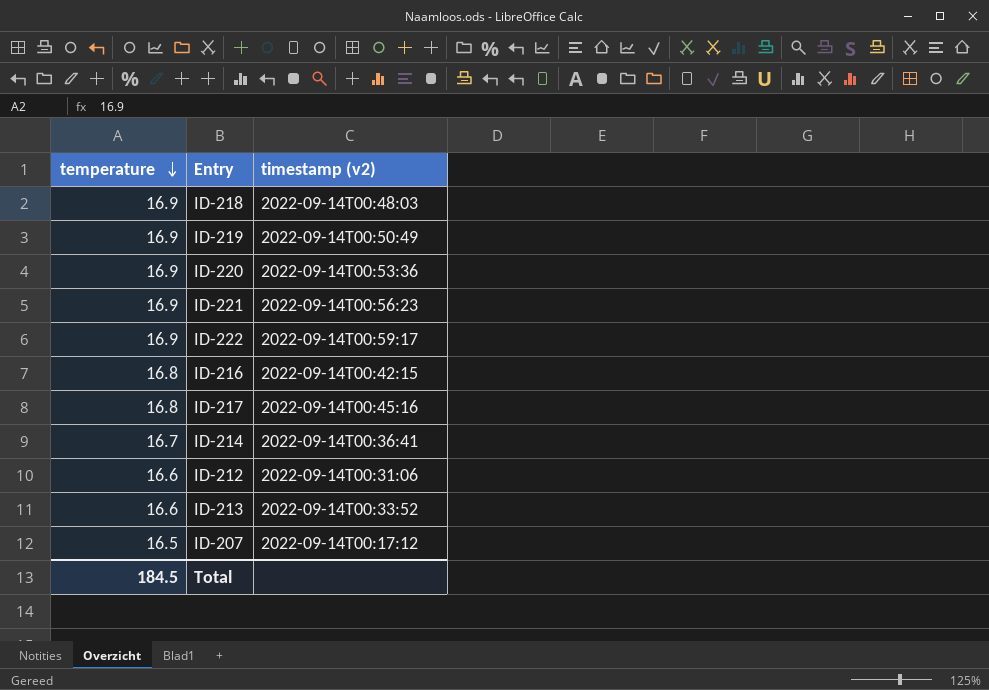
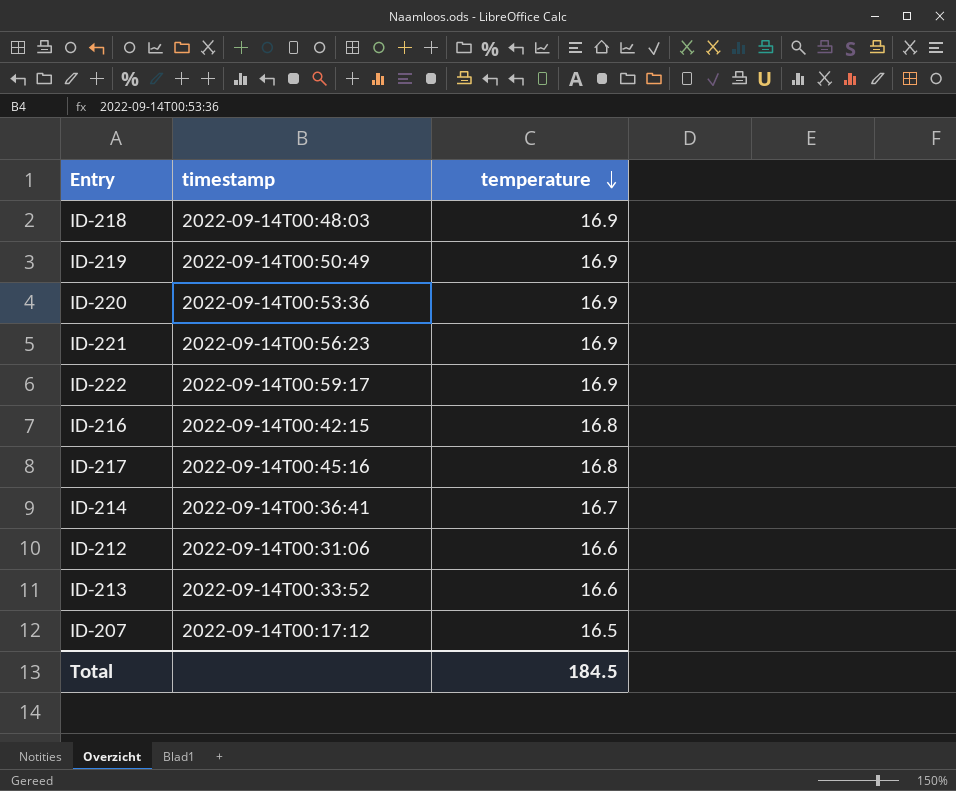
column name: timestamp (v2) -> timestamp
column temperature | position: 1 -> 3

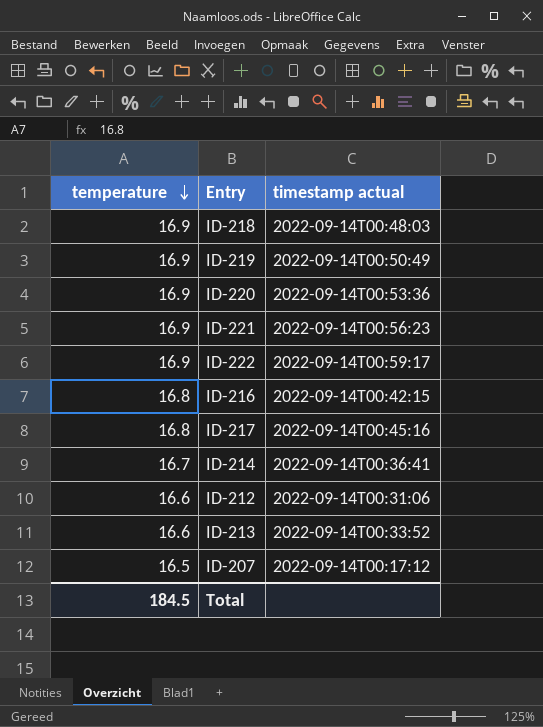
column temperature | position: 3 -> 1
column name: timestamp -> timestamp actual

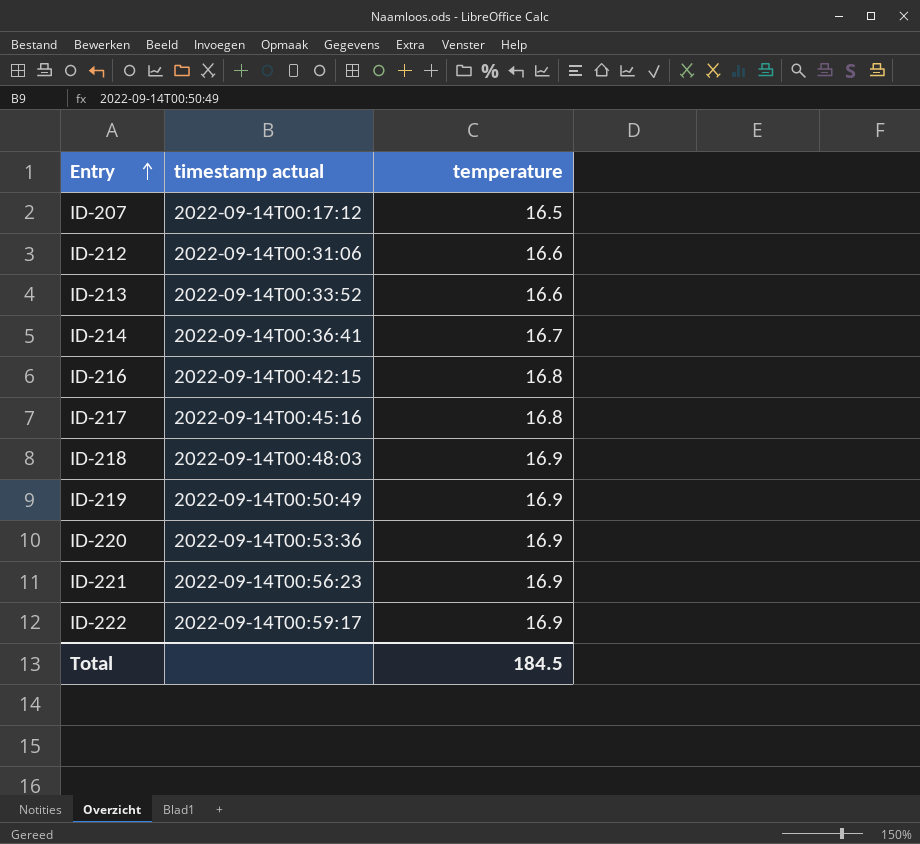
row order: temperature descending -> Entry ascending
column temperature | position: 1 -> 3

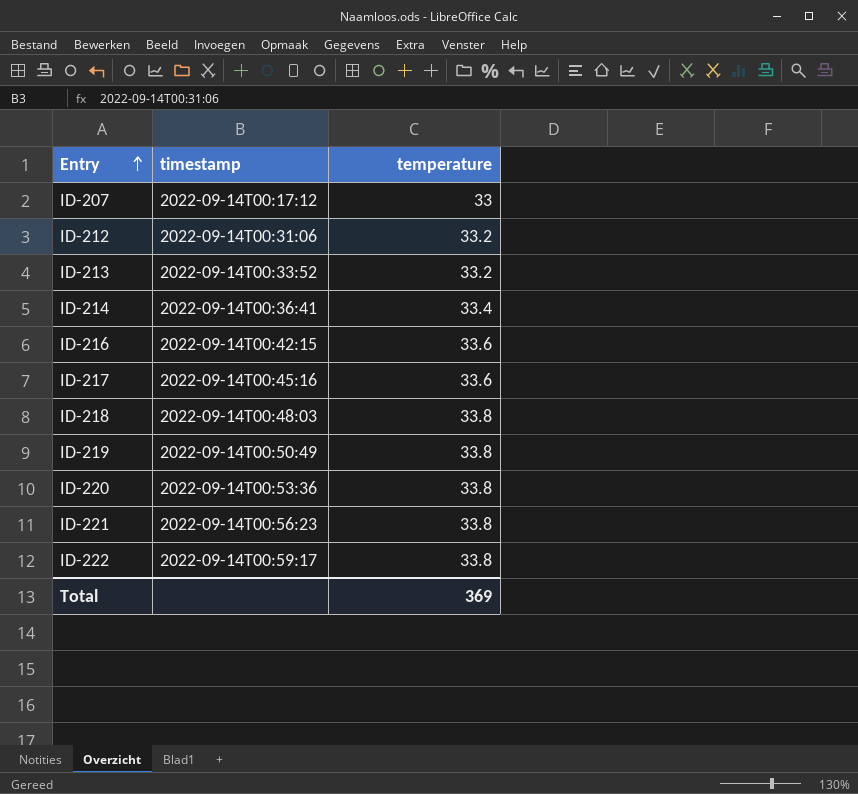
column name: timestamp actual -> timestamp
ID-207 | temperature: 16.5 -> 33
ID-212 | temperature: 16.6 -> 33.2
ID-213 | temperature: 16.6 -> 33.2
ID-214 | temperature: 16.7 -> 33.4
ID-216 | temperature: 16.8 -> 33.6
ID-217 | temperature: 16.8 -> 33.6
ID-218 | temperature: 16.9 -> 33.8
ID-219 | temperature: 16.9 -> 33.8
ID-220 | temperature: 16.9 -> 33.8
ID-221 | temperature: 16.9 -> 33.8
ID-222 | temperature: 16.9 -> 33.8
Total | temperature: 184.5 -> 369

